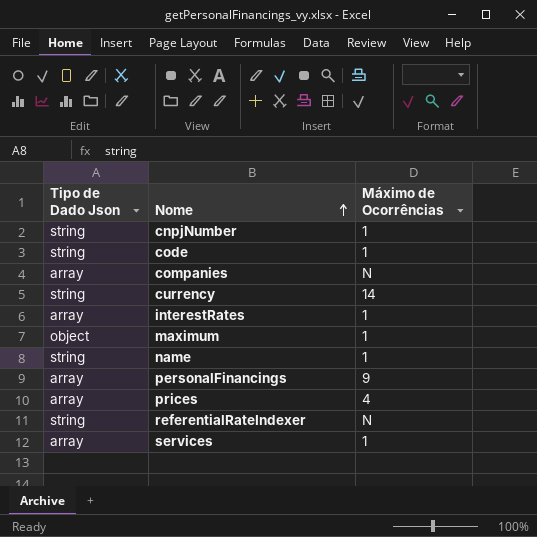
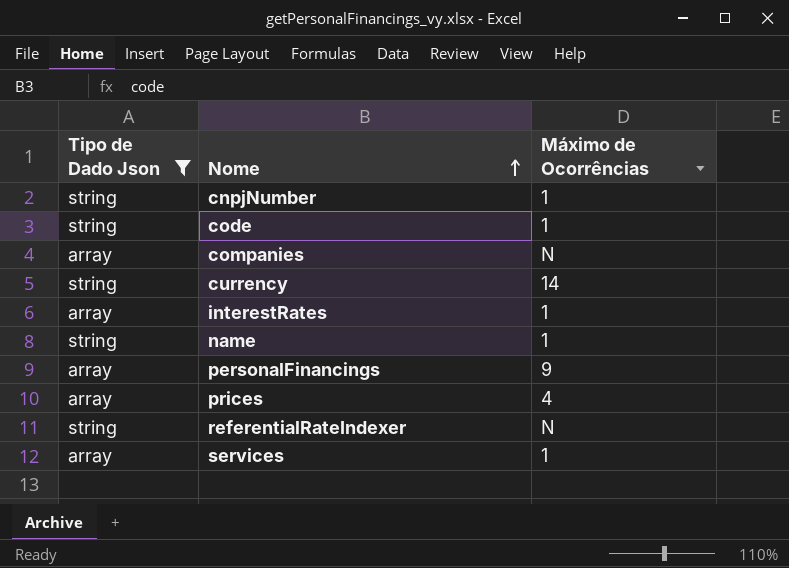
filter: none -> Tipo de Dado Json != object

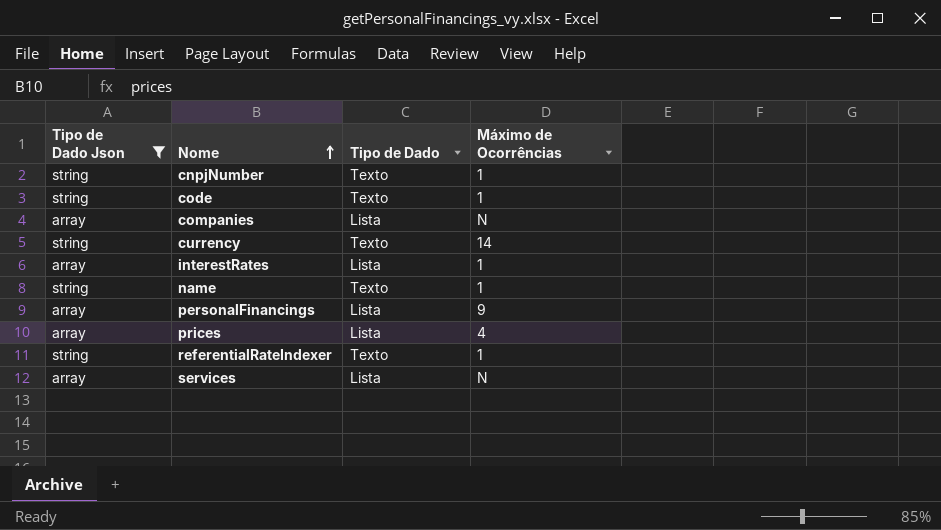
column Tipo de Dado | position: none -> 3
referentialRateIndexer | Máximo de Ocorrências: N -> 1
services | Máximo de Ocorrências: 1 -> N

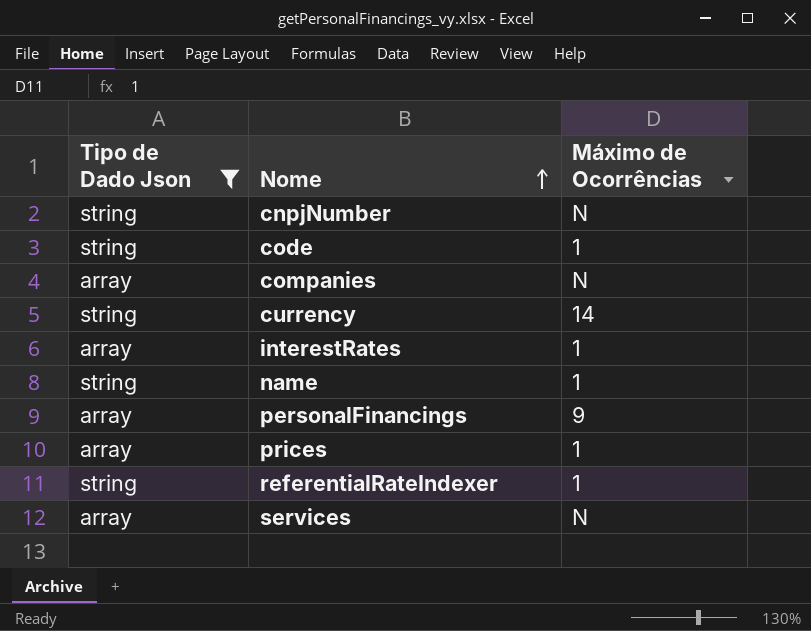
column Tipo de Dado | position: 3 -> none
cnpjNumber | Máximo de Ocorrências: 1 -> N
prices | Máximo de Ocorrências: 4 -> 1

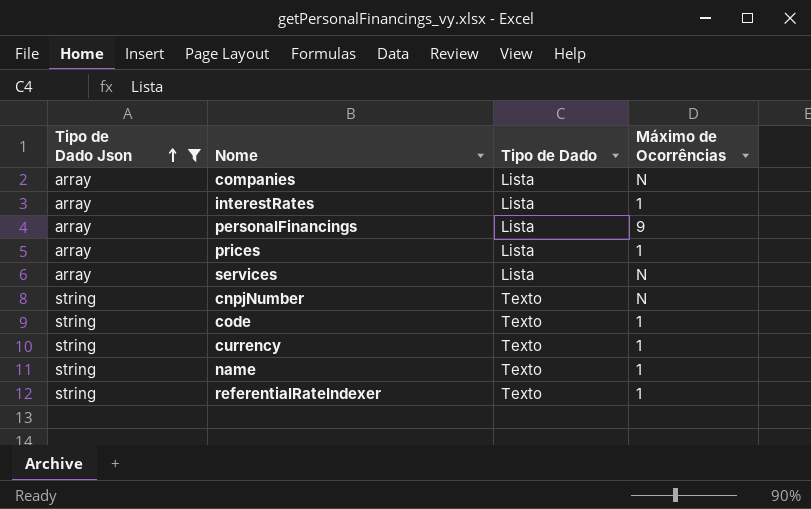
row order: Nome ascending -> Tipo de Dado Json ascending
column Tipo de Dado | position: none -> 3
currency | Máximo de Ocorrências: 14 -> 1

